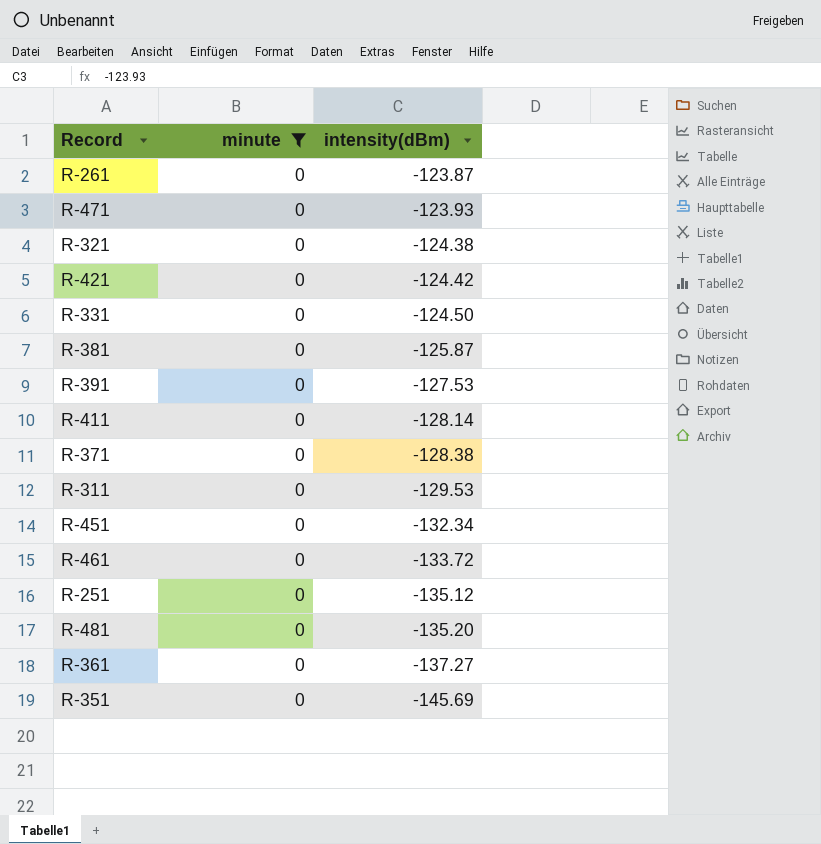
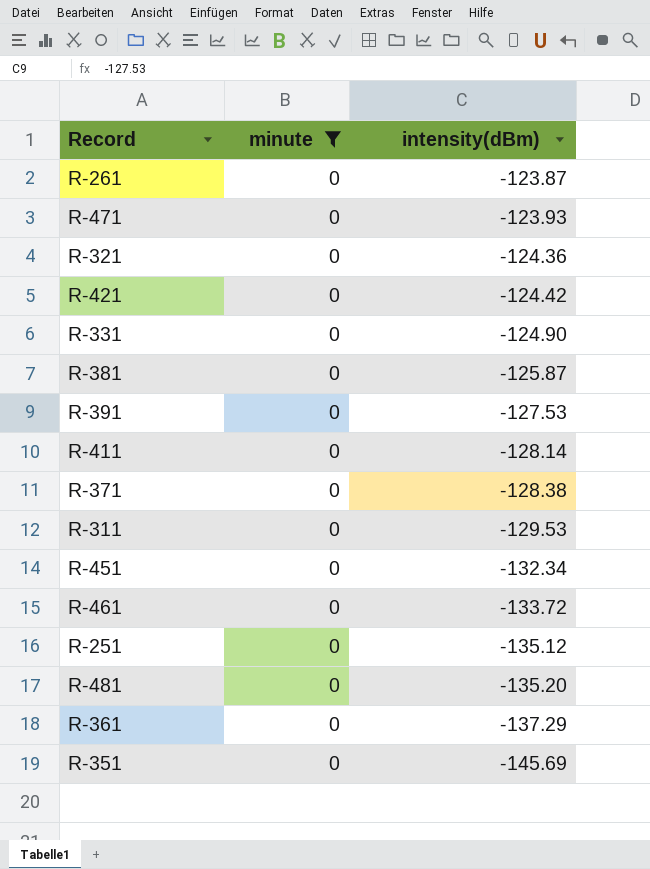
R-321 | intensity(dBm): -124.38 -> -124.36
R-331 | intensity(dBm): -124.50 -> -124.90
R-361 | intensity(dBm): -137.27 -> -137.29

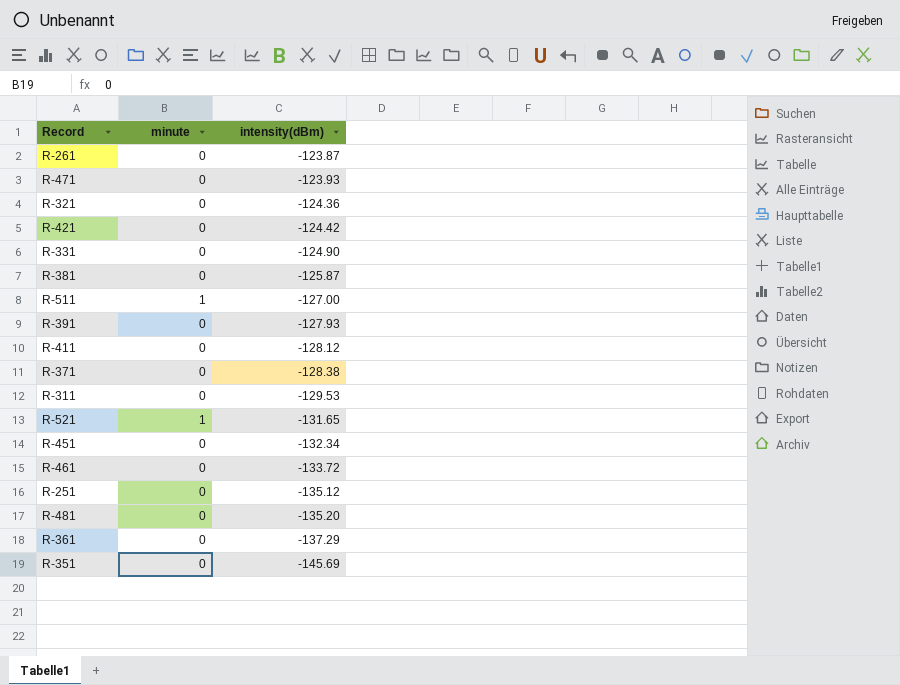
filter: minute = 0 -> none
R-391 | intensity(dBm): -127.53 -> -127.93
R-411 | intensity(dBm): -128.14 -> -128.12

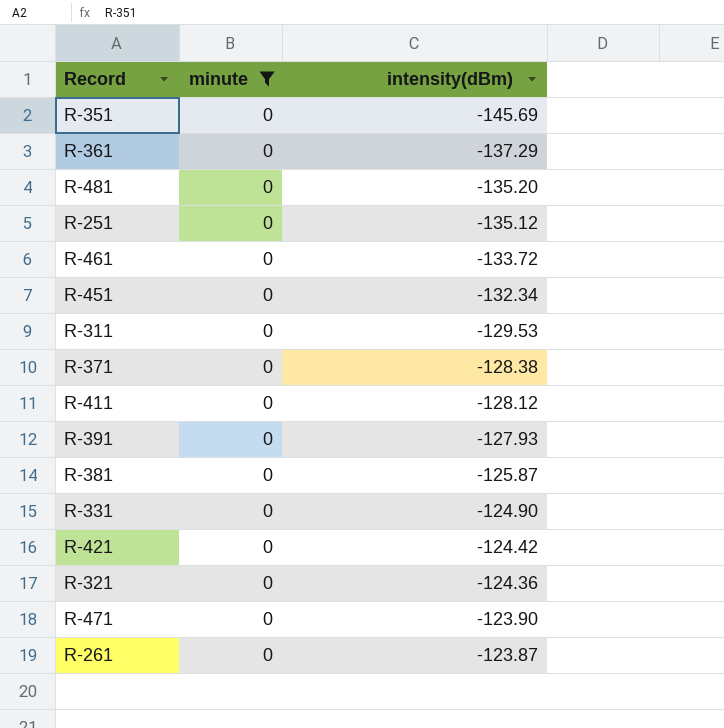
filter: none -> minute = 0
row order: intensity(dBm) descending -> intensity(dBm) ascending
R-471 | intensity(dBm): -123.93 -> -123.90

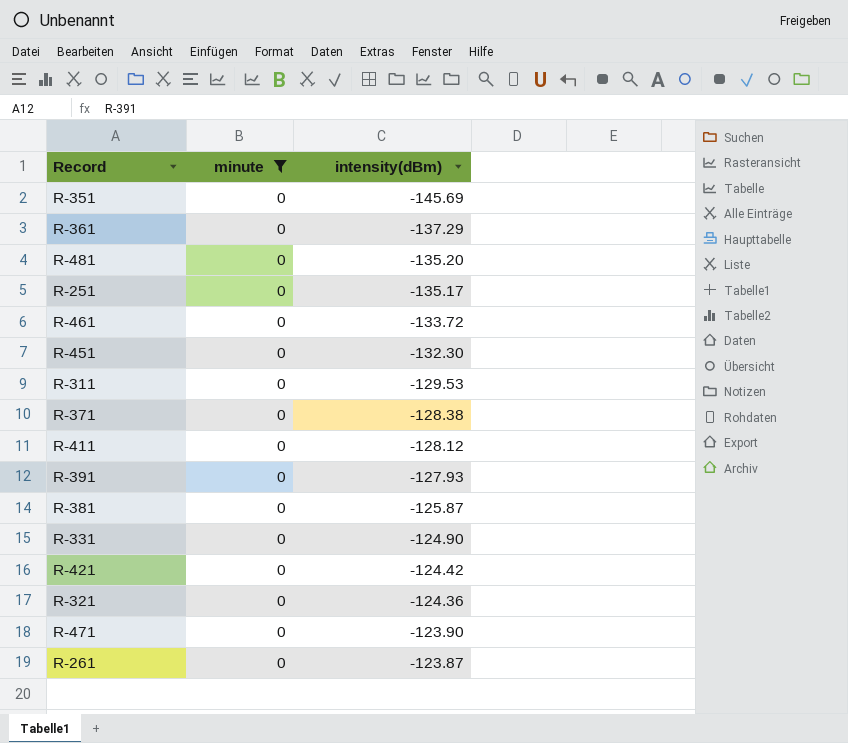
R-251 | intensity(dBm): -135.12 -> -135.17
R-451 | intensity(dBm): -132.34 -> -132.30

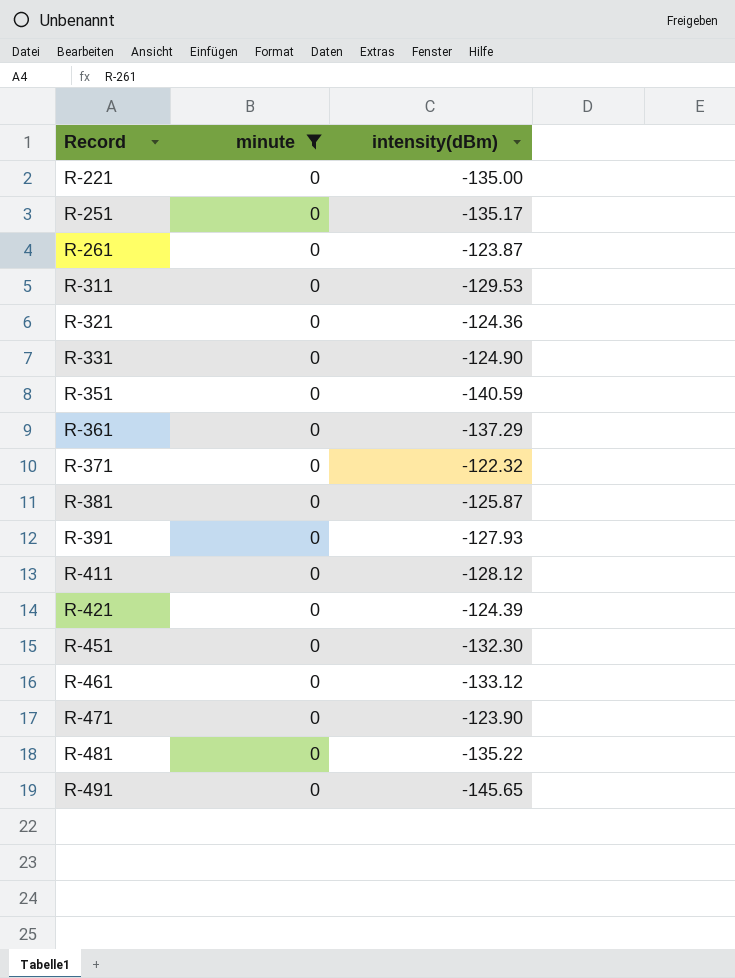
row order: intensity(dBm) ascending -> Record ascending
row R-221: none -> 0 | -135.00
R-351 | intensity(dBm): -145.69 -> -140.59
R-371 | intensity(dBm): -128.38 -> -122.32
R-421 | intensity(dBm): -124.42 -> -124.39
R-461 | intensity(dBm): -133.72 -> -133.12
R-481 | intensity(dBm): -135.20 -> -135.22
row R-491: none -> 0 | -145.65

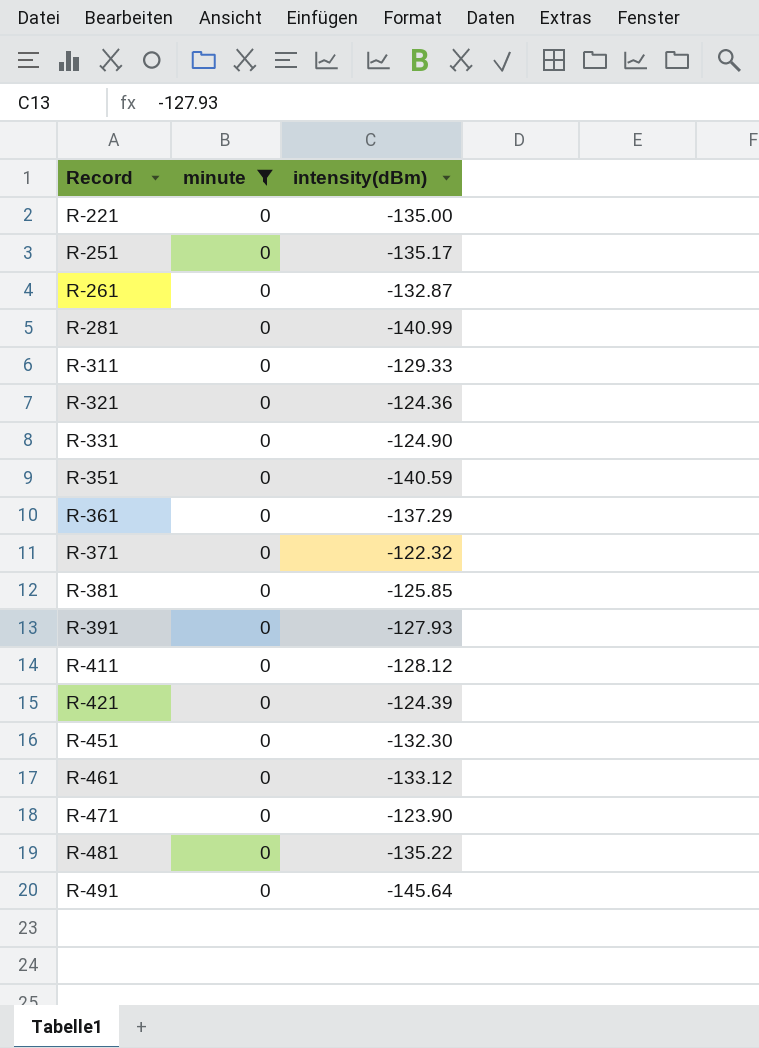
R-261 | intensity(dBm): -123.87 -> -132.87
row R-281: none -> 0 | -140.99
R-311 | intensity(dBm): -129.53 -> -129.33
R-381 | intensity(dBm): -125.87 -> -125.85
R-491 | intensity(dBm): -145.65 -> -145.64

